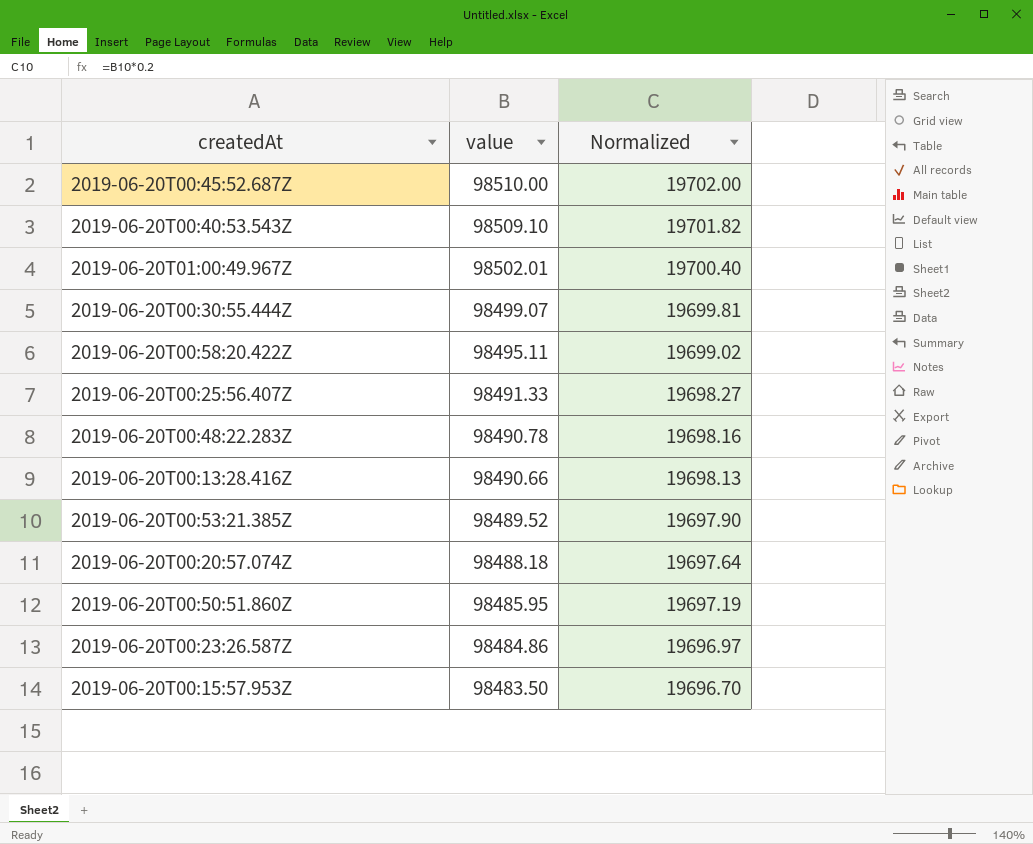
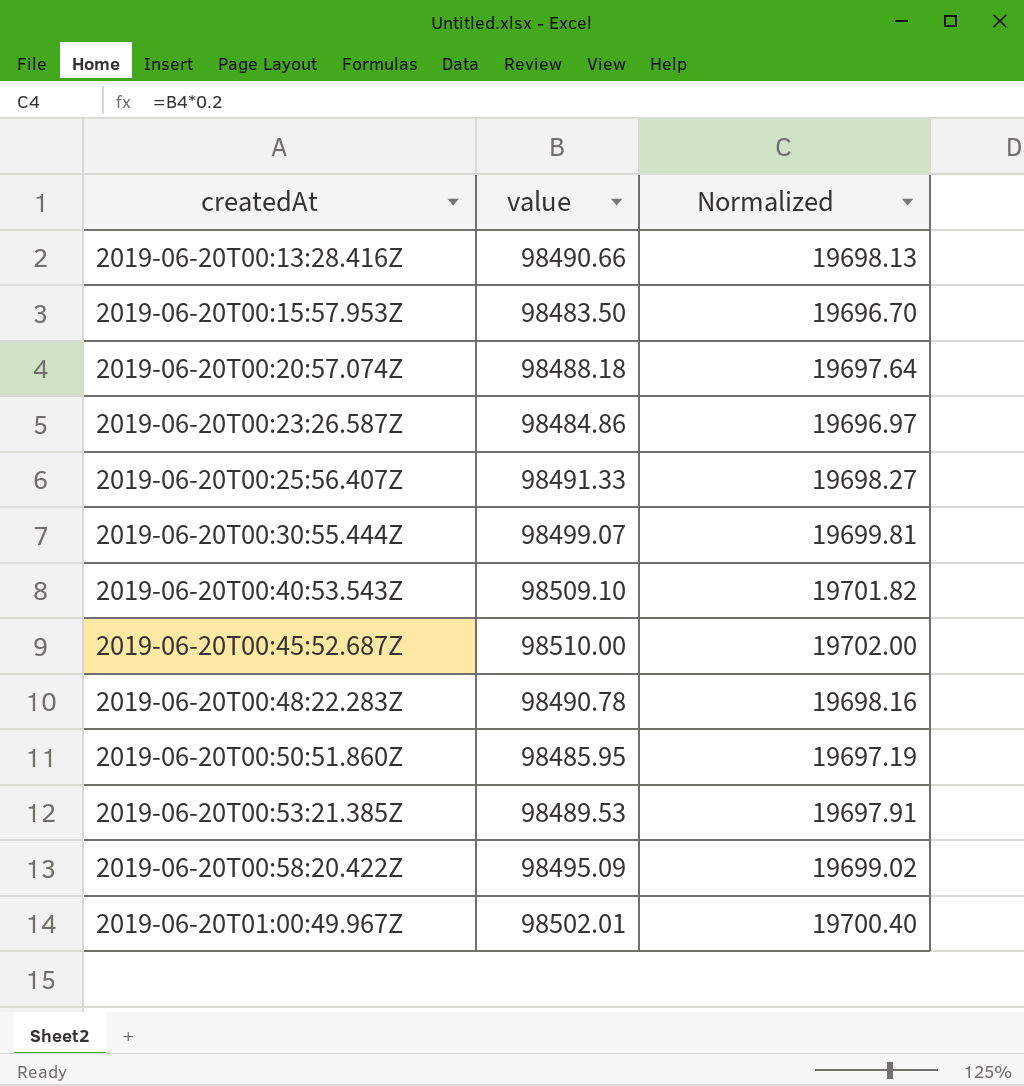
row order: value descending -> createdAt ascending
2019-06-20T00:53:21.385Z | value: 98489.52 -> 98489.53
2019-06-20T00:53:21.385Z | Normalized: 19697.90 -> 19697.91
2019-06-20T00:58:20.422Z | value: 98495.11 -> 98495.09

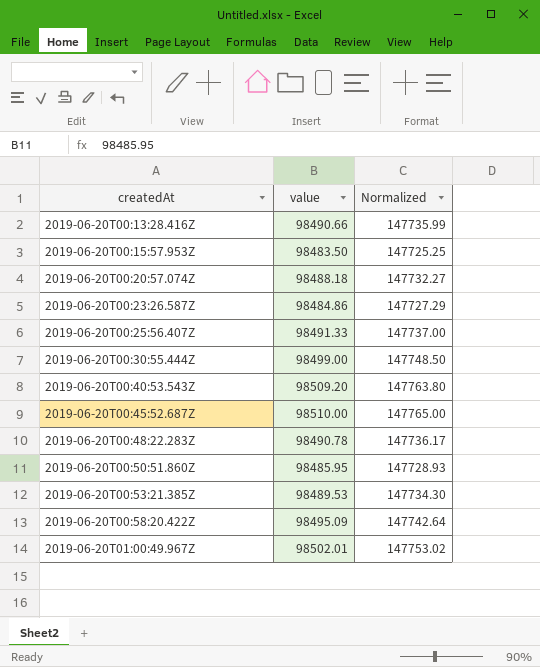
column Normalized | formula: [value] * 0.2 -> [value] * 1.5
2019-06-20T00:30:55.444Z | value: 98499.07 -> 98499.00
2019-06-20T00:40:53.543Z | value: 98509.10 -> 98509.20

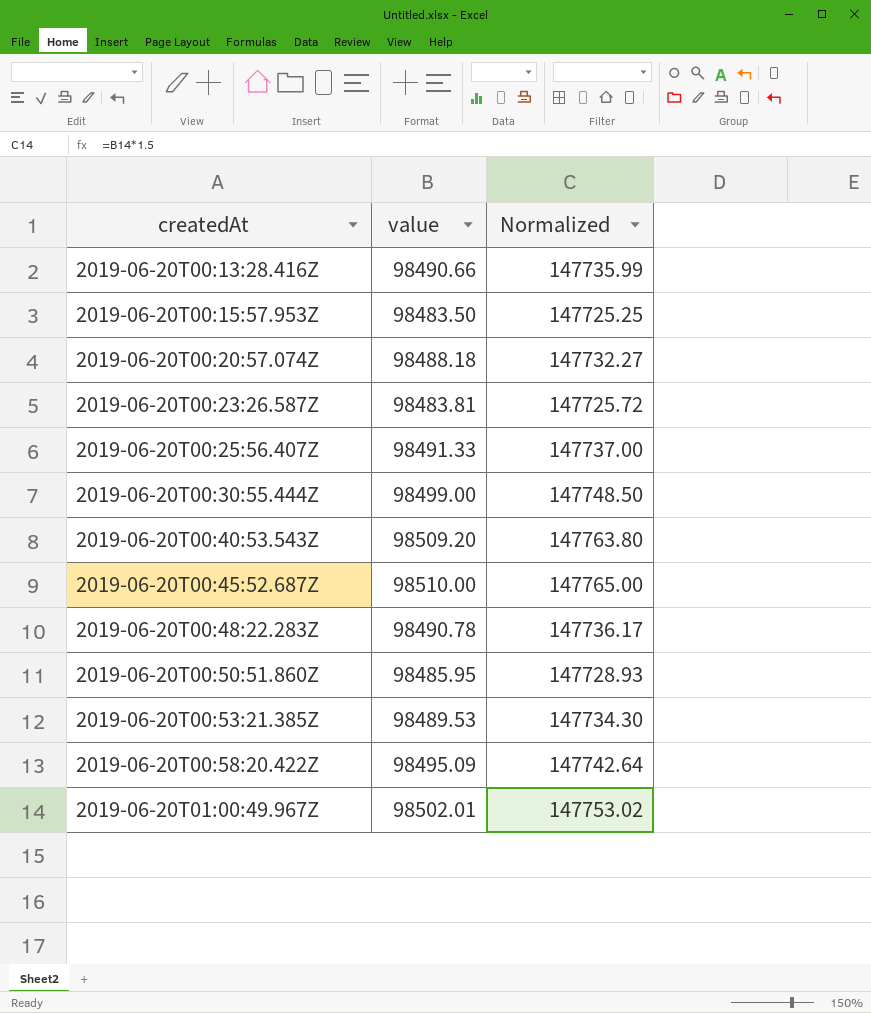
2019-06-20T00:23:26.587Z | value: 98484.86 -> 98483.81
2019-06-20T00:23:26.587Z | Normalized: 147727.29 -> 147725.72

